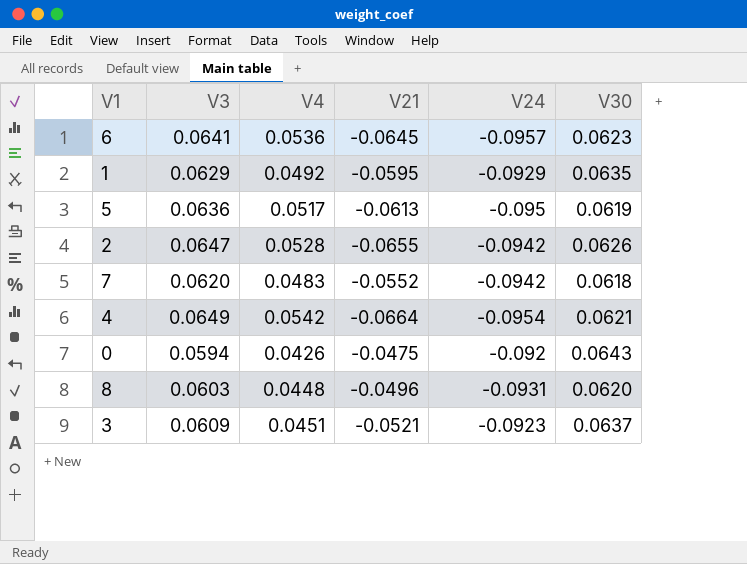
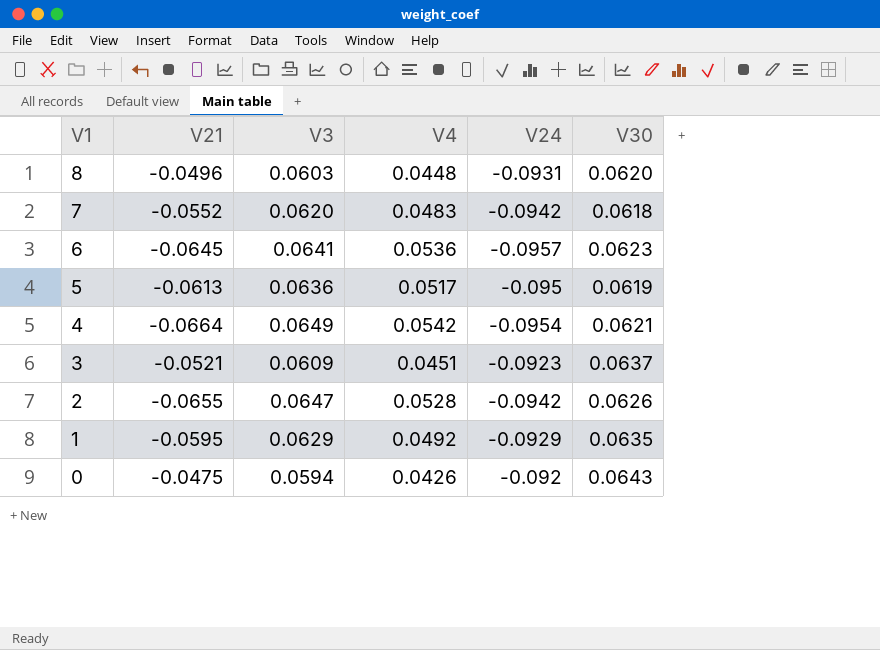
row order: none -> V1 descending
column V21 | position: 4 -> 2

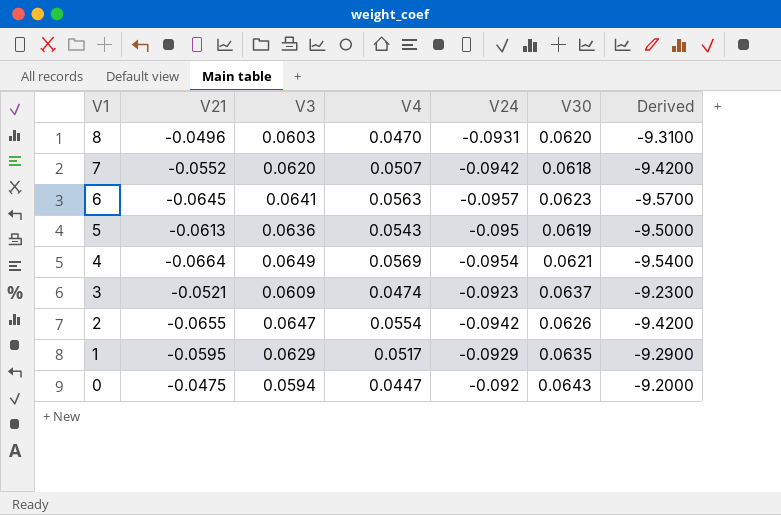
column Derived | formula: none -> [V24] * 100
8 | V4: 0.0448 -> 0.0470
7 | V4: 0.0483 -> 0.0507
6 | V4: 0.0536 -> 0.0563
5 | V4: 0.0517 -> 0.0543
4 | V4: 0.0542 -> 0.0569
3 | V4: 0.0451 -> 0.0474
2 | V4: 0.0528 -> 0.0554
1 | V4: 0.0492 -> 0.0517
0 | V4: 0.0426 -> 0.0447

